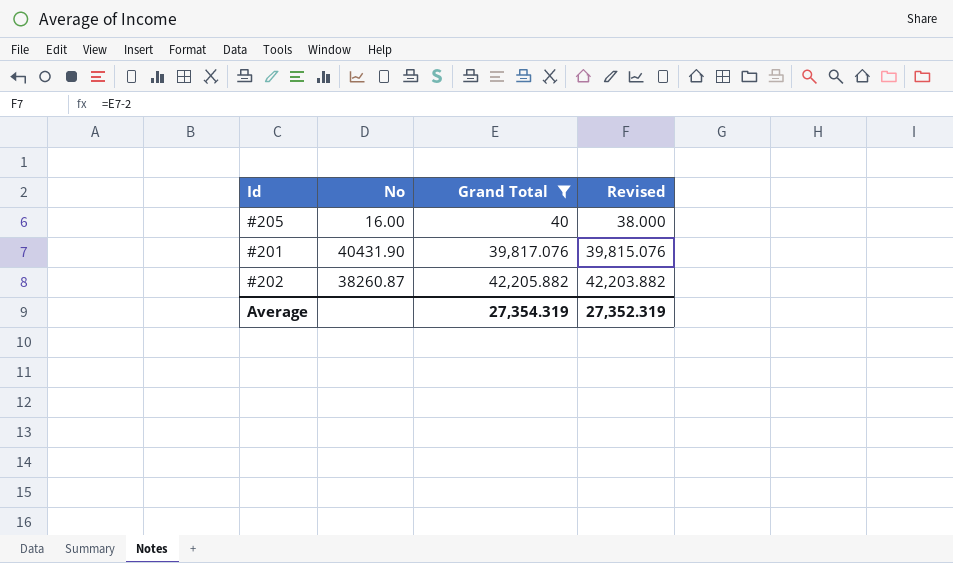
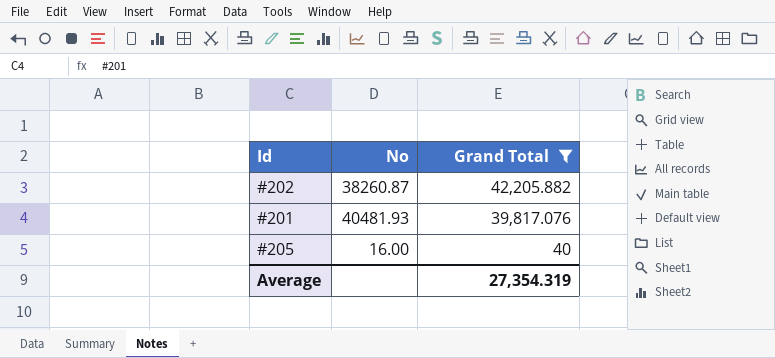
row order: Grand Total ascending -> Grand Total descending
column Revised | formula: [Grand Total] - 2 -> none
#201 | No: 40431.90 -> 40481.93

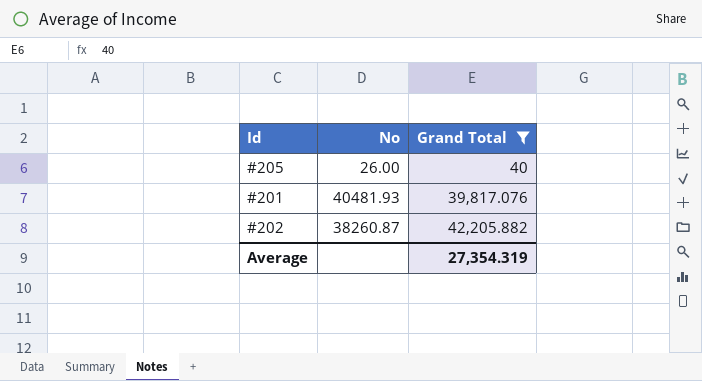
row order: Grand Total descending -> Grand Total ascending
#205 | No: 16.00 -> 26.00

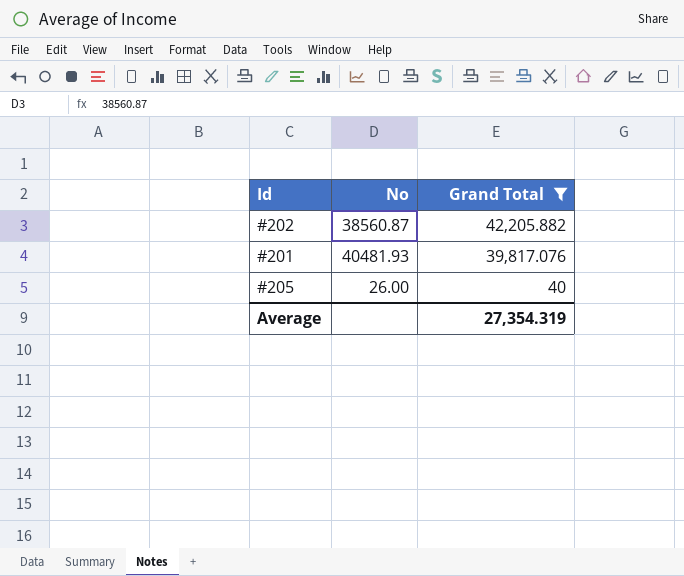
row order: Grand Total ascending -> Grand Total descending
#202 | No: 38260.87 -> 38560.87

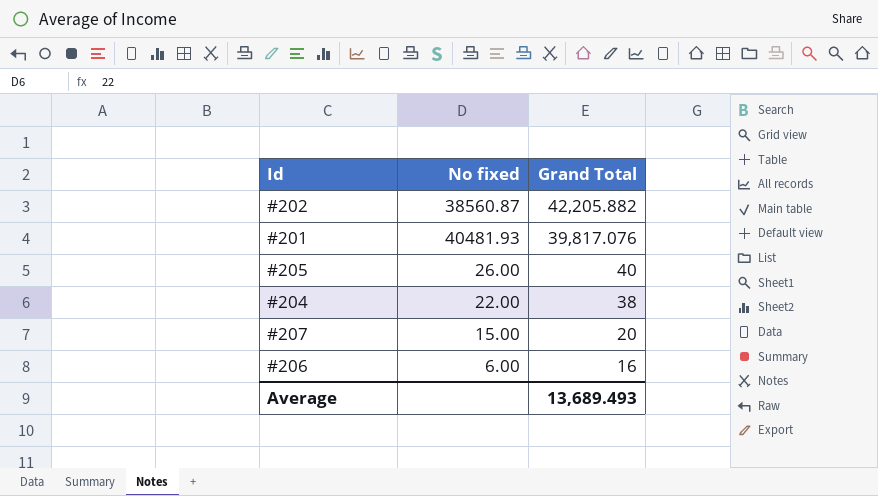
filter: Grand Total >= 40 -> none
column name: No -> No fixed
Average | Grand Total: 27,354.319 -> 13,689.493

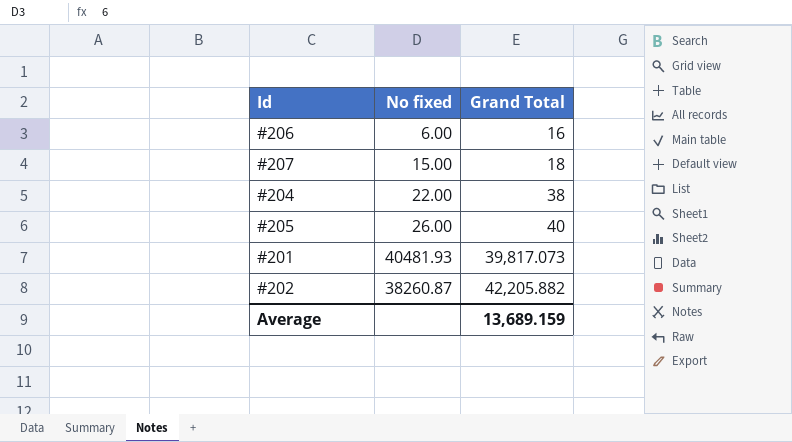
row order: Grand Total descending -> Grand Total ascending
#207 | Grand Total: 20 -> 18
#201 | Grand Total: 39,817.076 -> 39,817.073
#202 | No fixed: 38560.87 -> 38260.87
Average | Grand Total: 13,689.493 -> 13,689.159

